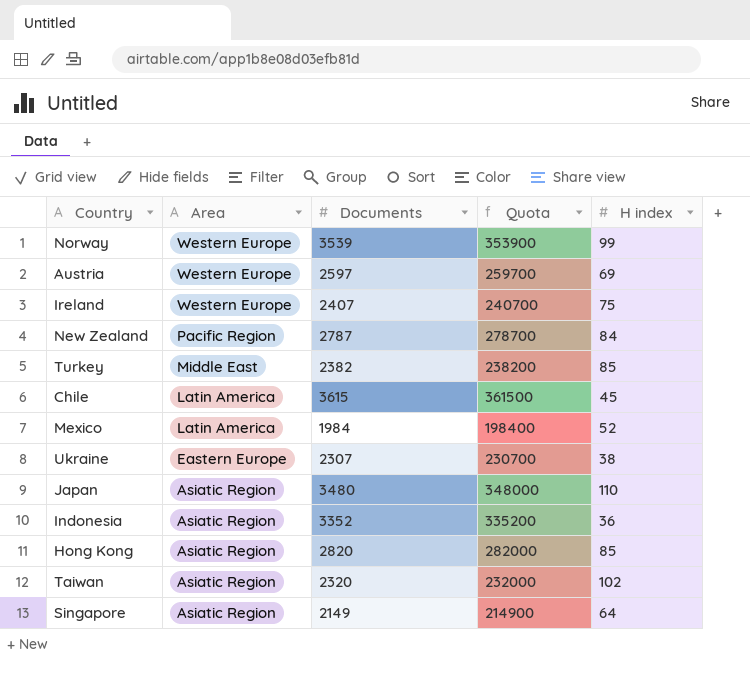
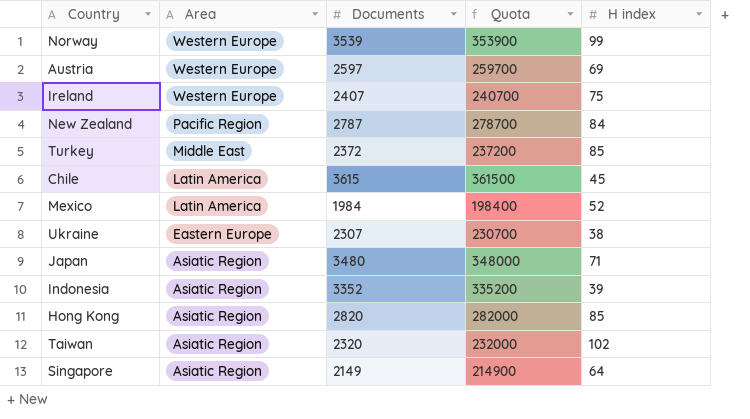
Turkey | Documents: 2382 -> 2372
Turkey | Quota: 238200 -> 237200
Japan | H index: 110 -> 71
Indonesia | H index: 36 -> 39

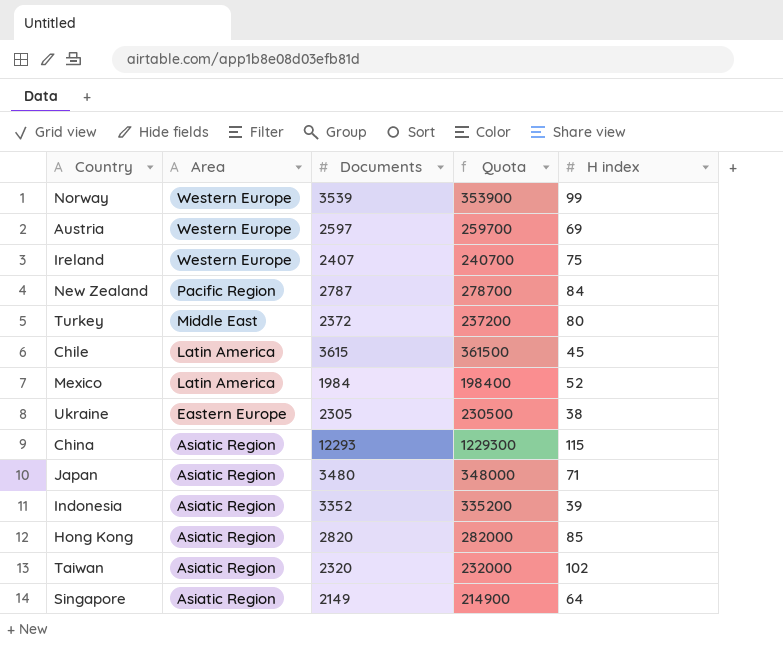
Turkey | H index: 85 -> 80
Ukraine | Documents: 2307 -> 2305
Ukraine | Quota: 230700 -> 230500
row China: none -> Asiatic Region | 12293 | 1229300 | 115

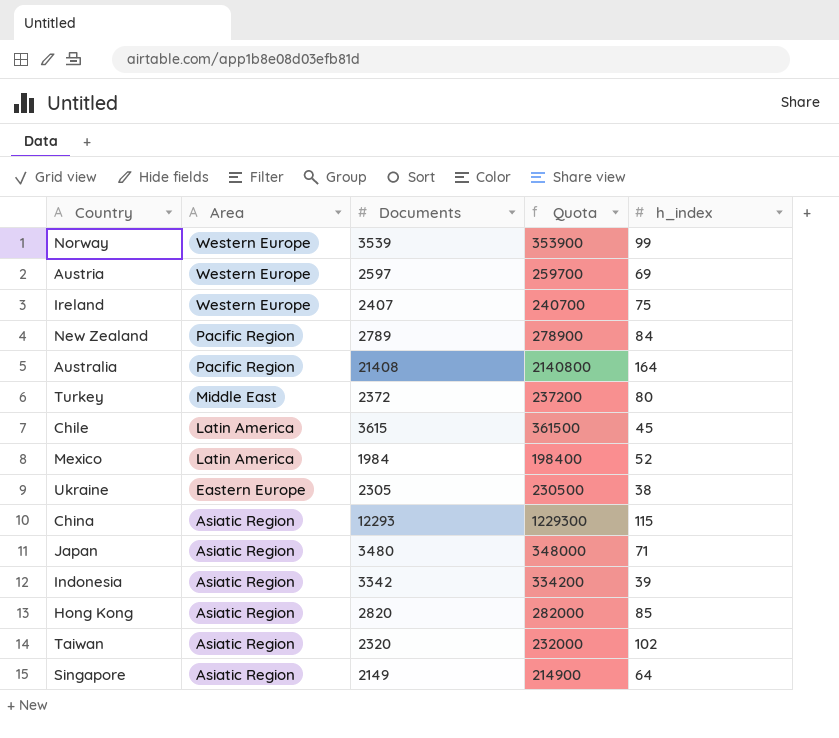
column name: H index -> h_index
New Zealand | Documents: 2787 -> 2789
New Zealand | Quota: 278700 -> 278900
row Australia: none -> Pacific Region | 21408 | 2140800 | 164
Indonesia | Documents: 3352 -> 3342
Indonesia | Quota: 335200 -> 334200

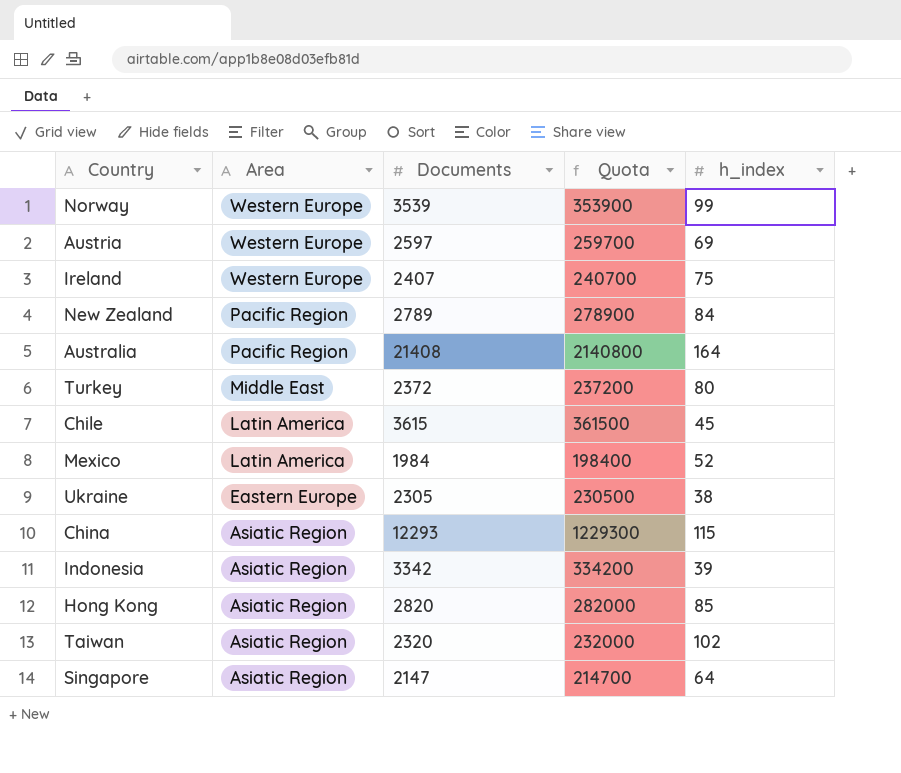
row Japan: Asiatic Region | 3480 | 348000 | 71 -> none
Singapore | Documents: 2149 -> 2147
Singapore | Quota: 214900 -> 214700

